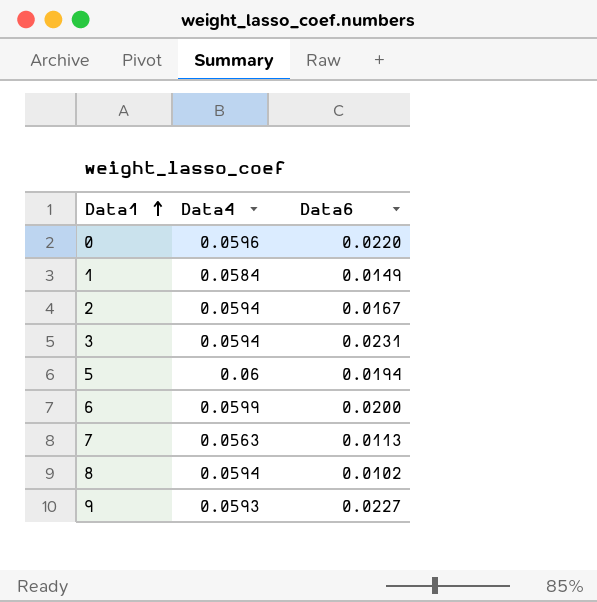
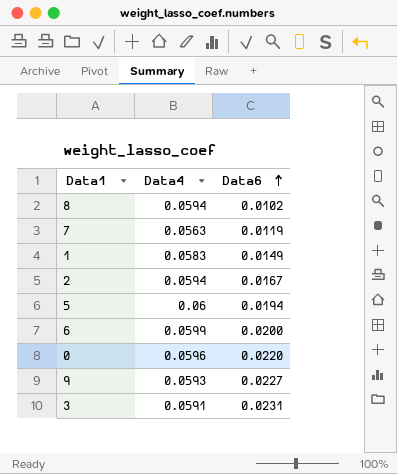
row order: Data1 ascending -> Data6 ascending
7 | Data6: 0.0113 -> 0.0119
1 | Data4: 0.0584 -> 0.0583
3 | Data4: 0.0594 -> 0.0591

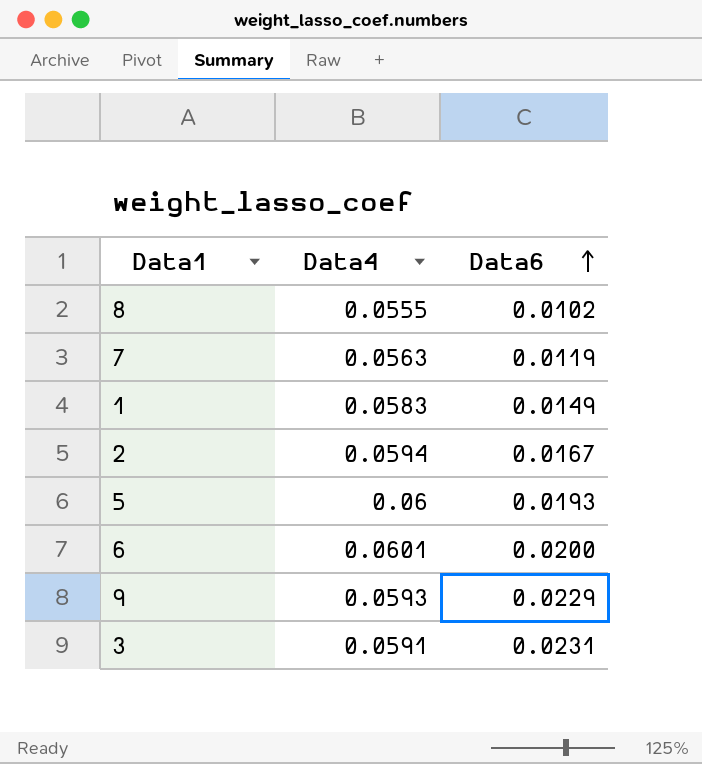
row 0: 0.0596 | 0.0220 -> none
8 | Data4: 0.0594 -> 0.0555
5 | Data6: 0.0194 -> 0.0193
6 | Data4: 0.0599 -> 0.0601
9 | Data6: 0.0227 -> 0.0229

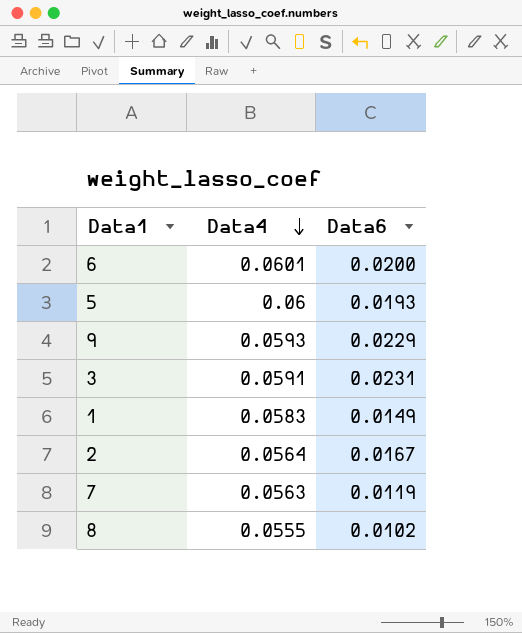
row order: Data6 ascending -> Data4 descending
2 | Data4: 0.0594 -> 0.0564

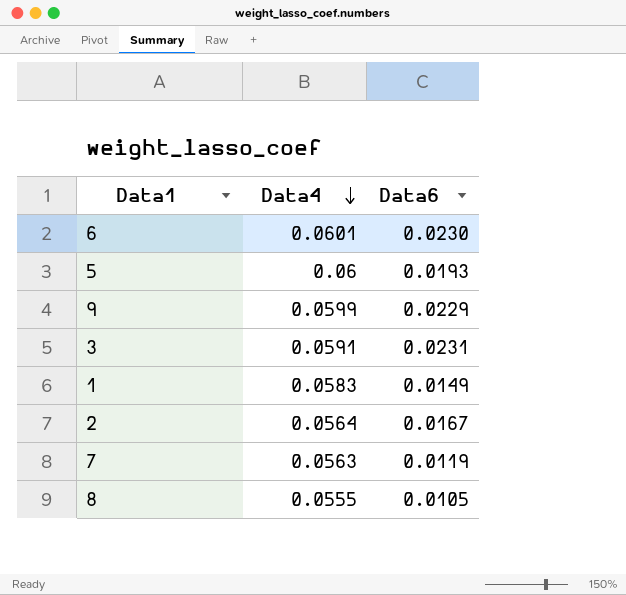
6 | Data6: 0.0200 -> 0.0230
9 | Data4: 0.0593 -> 0.0599
8 | Data6: 0.0102 -> 0.0105

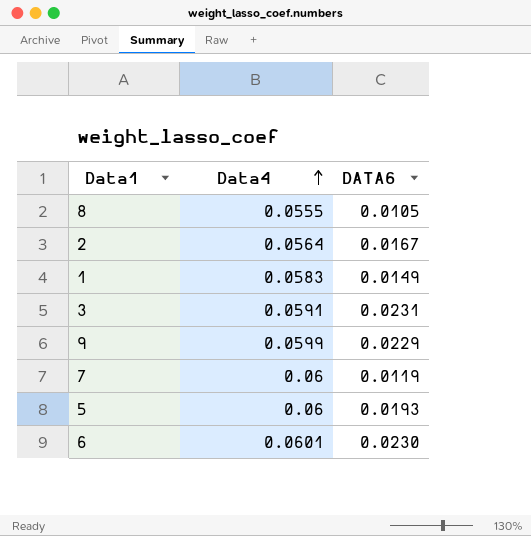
row order: Data4 descending -> Data4 ascending
column name: Data6 -> DATA6
7 | Data4: 0.0563 -> 0.06

